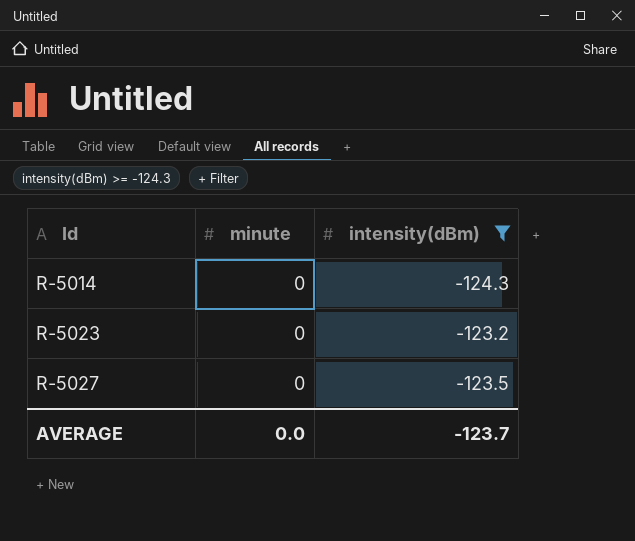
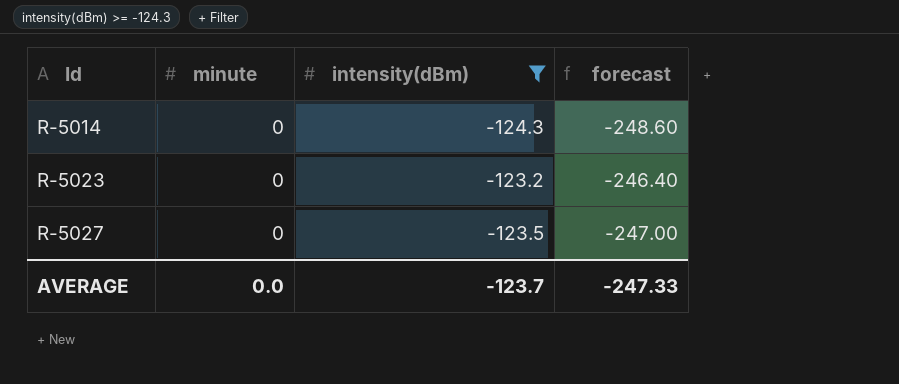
column forecast | formula: none -> [intensity(dBm)] * 2

